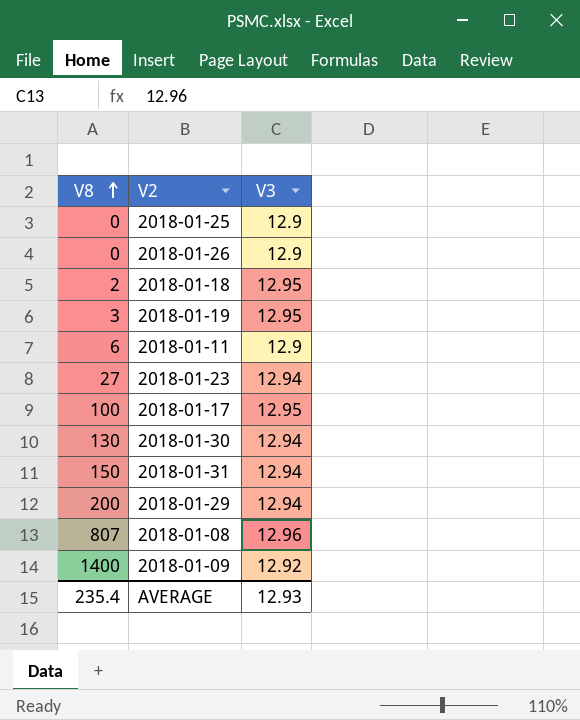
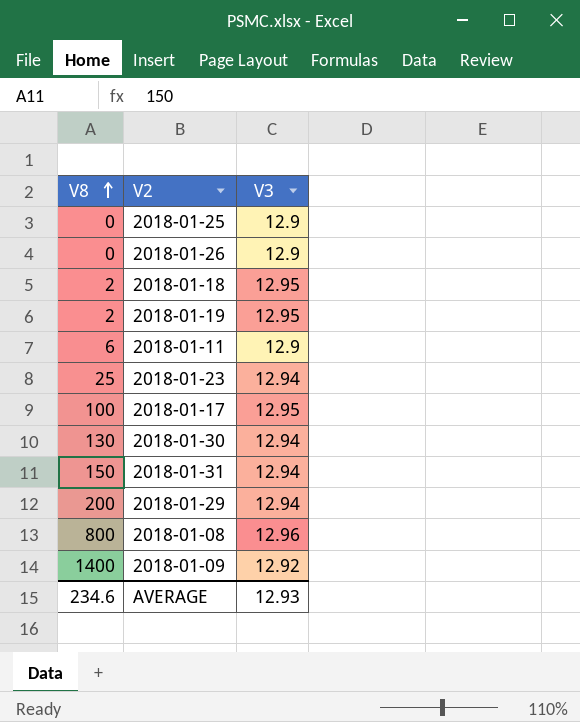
2018-01-19 | V8: 3 -> 2
2018-01-23 | V8: 27 -> 25
2018-01-08 | V8: 807 -> 800
AVERAGE | V8: 235.4 -> 234.6

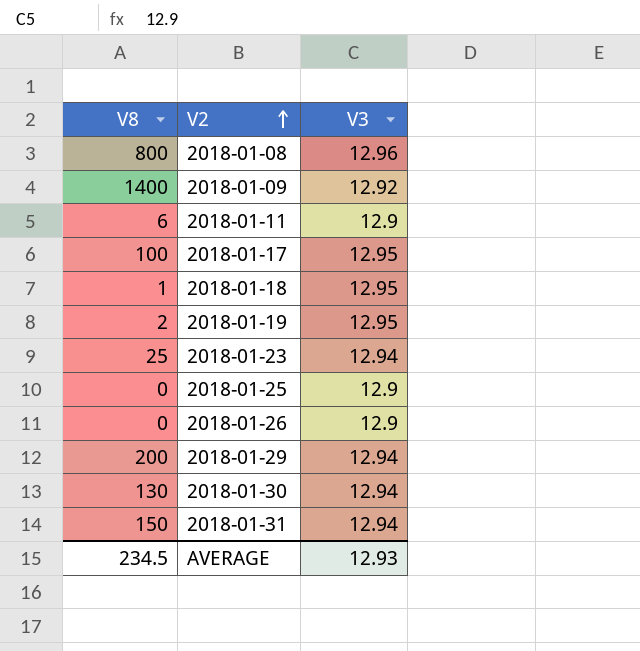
row order: V8 ascending -> V2 ascending
2018-01-18 | V8: 2 -> 1
AVERAGE | V8: 234.6 -> 234.5

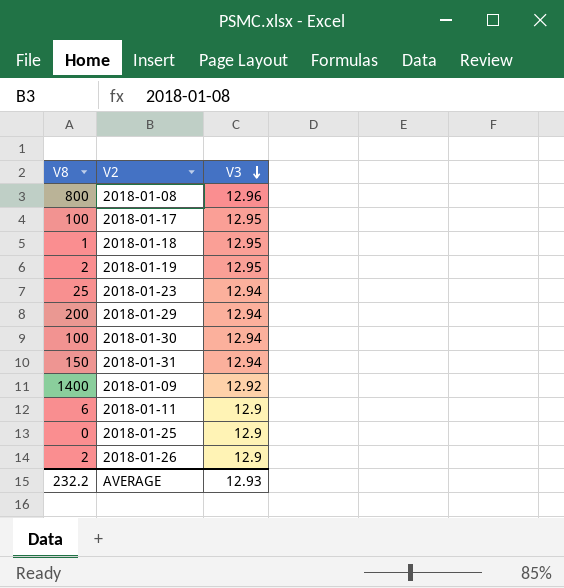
row order: V2 ascending -> V3 descending
2018-01-30 | V8: 130 -> 100
2018-01-26 | V8: 0 -> 2
AVERAGE | V8: 234.5 -> 232.2

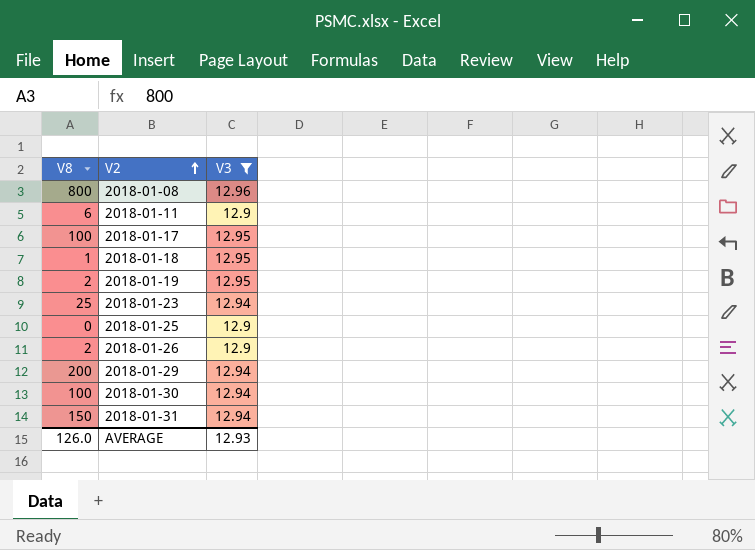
filter: none -> V3 != 12.92
row order: V3 descending -> V2 ascending
AVERAGE | V8: 232.2 -> 126.0

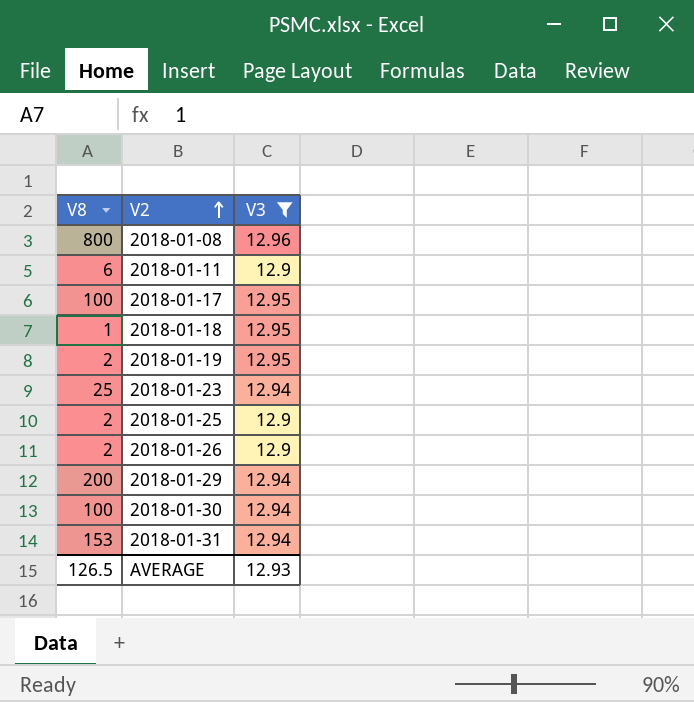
2018-01-25 | V8: 0 -> 2
2018-01-31 | V8: 150 -> 153
AVERAGE | V8: 126.0 -> 126.5

